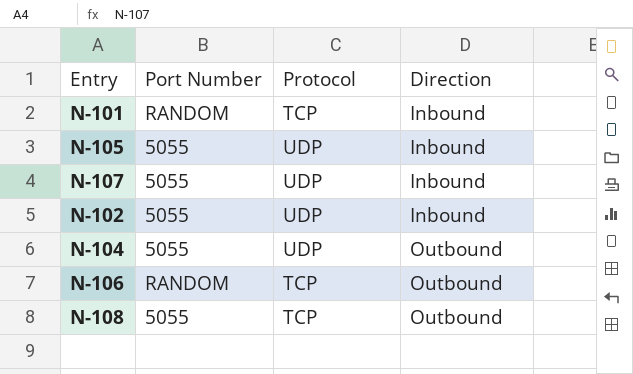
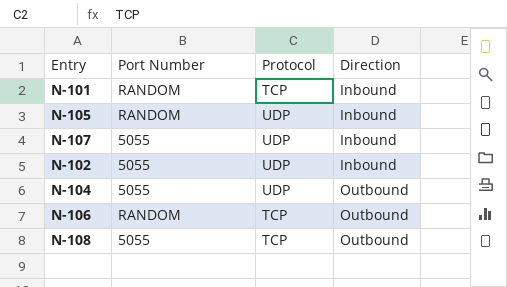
N-105 | Port Number: 5055 -> RANDOM

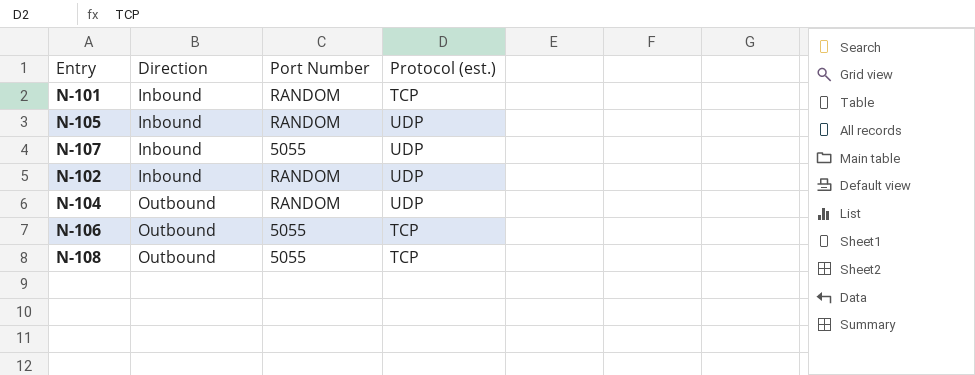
column Direction | position: 4 -> 2
column name: Protocol -> Protocol (est.)
N-102 | Port Number: 5055 -> RANDOM
N-104 | Port Number: 5055 -> RANDOM
N-106 | Port Number: RANDOM -> 5055

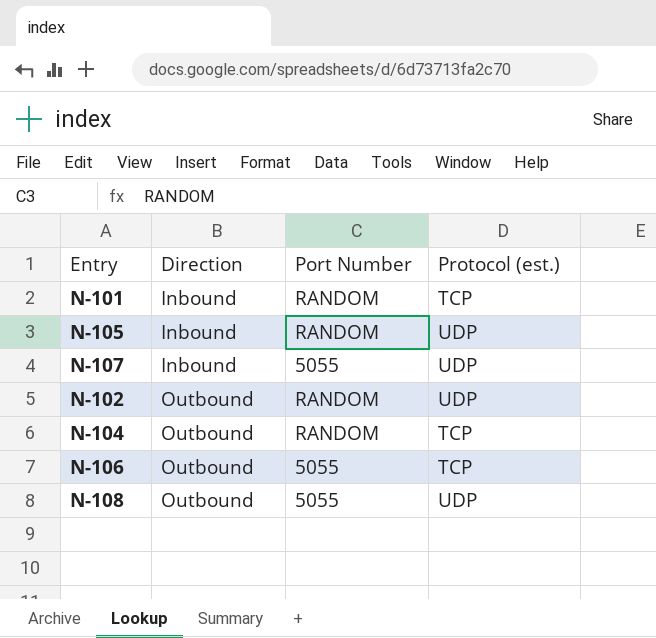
N-102 | Direction: Inbound -> Outbound
N-104 | Protocol (est.): UDP -> TCP
N-108 | Protocol (est.): TCP -> UDP

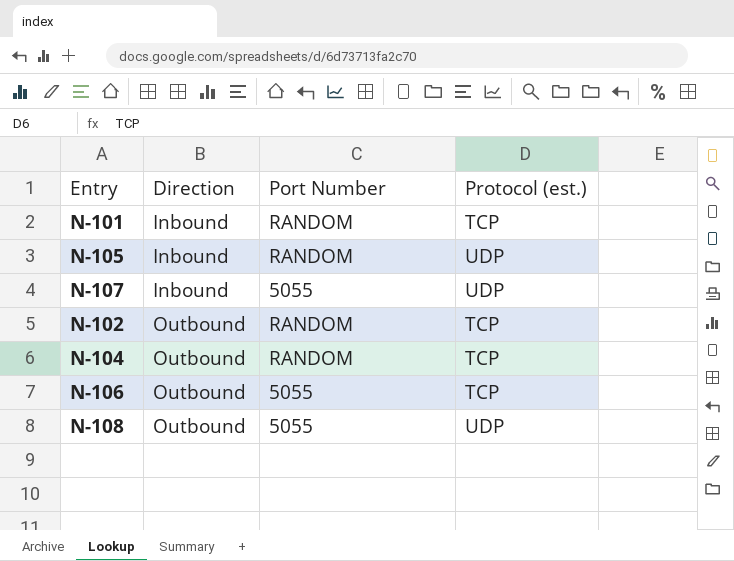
N-102 | Protocol (est.): UDP -> TCP

